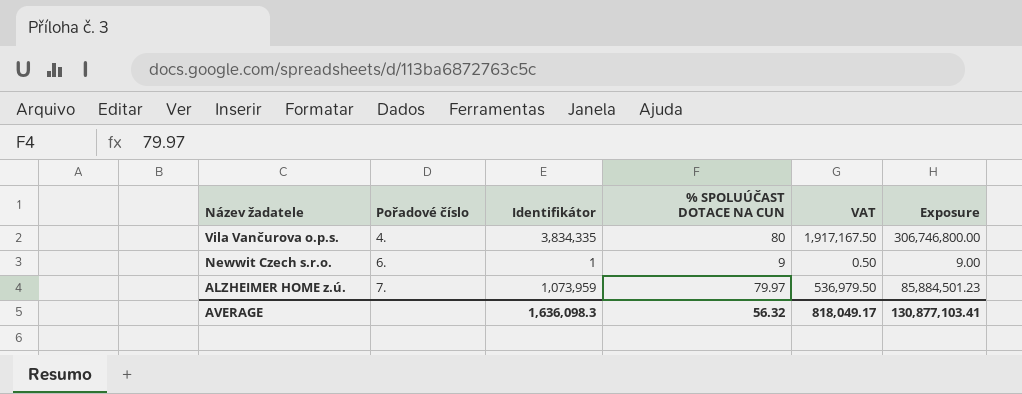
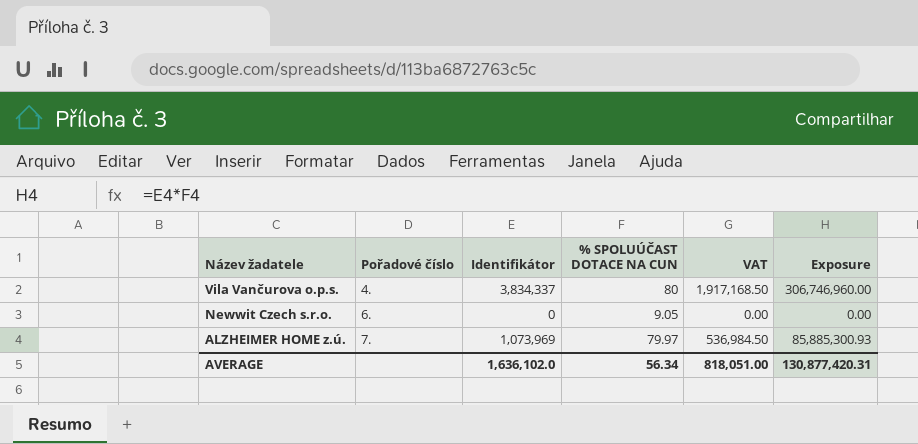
Vila Vančurova o.p.s. | Identifikátor: 3,834,335 -> 3,834,337
Vila Vančurova o.p.s. | VAT: 1,917,167.50 -> 1,917,168.50
Vila Vančurova o.p.s. | Exposure: 306,746,800.00 -> 306,746,960.00
Newwit Czech s.r.o. | Identifikátor: 1 -> 0
Newwit Czech s.r.o. | % SPOLUÚČAST DOTACE NA CUN: 9 -> 9.05
Newwit Czech s.r.o. | VAT: 0.50 -> 0.00
Newwit Czech s.r.o. | Exposure: 9.00 -> 0.00
ALZHEIMER HOME z.ú. | Identifikátor: 1,073,959 -> 1,073,969
ALZHEIMER HOME z.ú. | VAT: 536,979.50 -> 536,984.50
ALZHEIMER HOME z.ú. | Exposure: 85,884,501.23 -> 85,885,300.93
AVERAGE | Identifikátor: 1,636,098.3 -> 1,636,102.0
AVERAGE | % SPOLUÚČAST DOTACE NA CUN: 56.32 -> 56.34
AVERAGE | VAT: 818,049.17 -> 818,051.00
AVERAGE | Exposure: 130,877,103.41 -> 130,877,420.31

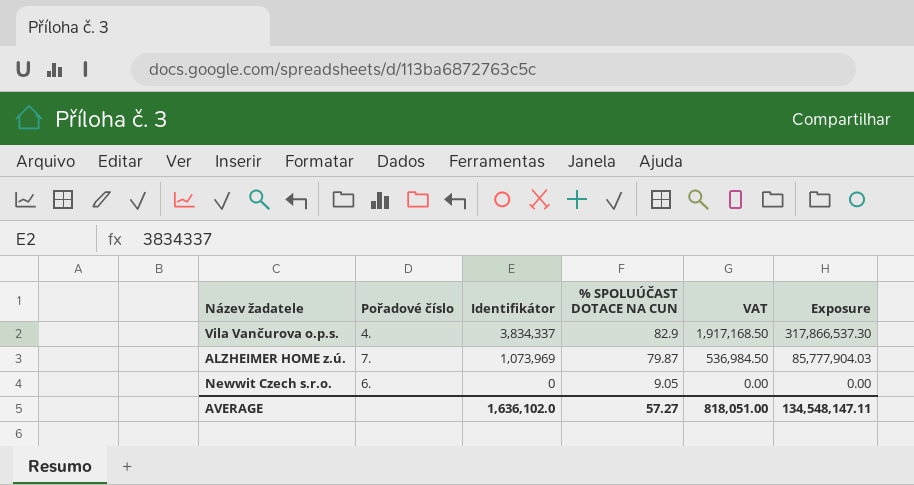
row order: Název žadatele descending -> Identifikátor descending
Vila Vančurova o.p.s. | % SPOLUÚČAST DOTACE NA CUN: 80 -> 82.9
Vila Vančurova o.p.s. | Exposure: 306,746,960.00 -> 317,866,537.30
ALZHEIMER HOME z.ú. | % SPOLUÚČAST DOTACE NA CUN: 79.97 -> 79.87
ALZHEIMER HOME z.ú. | Exposure: 85,885,300.93 -> 85,777,904.03
AVERAGE | % SPOLUÚČAST DOTACE NA CUN: 56.34 -> 57.27
AVERAGE | Exposure: 130,877,420.31 -> 134,548,147.11

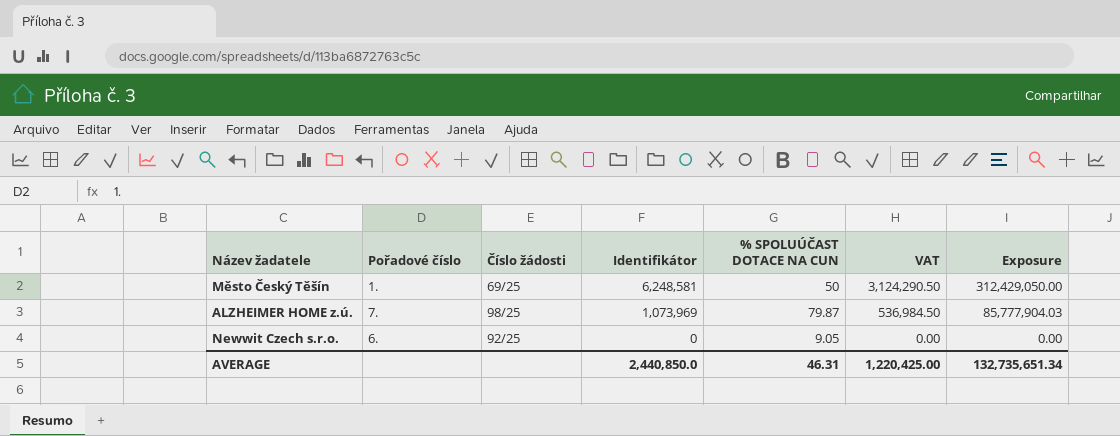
column Číslo žádosti | position: none -> 3
row Vila Vančurova o.p.s.: 4. | 3,834,337 | 82.9 | 1,917,168.50 | 317,866,537.30 -> none
row Město Český Těšín: none -> 1. | 69/25 | 6,248,581 | 50 | 3,124,290.50 | 312,429,050.00
AVERAGE | Identifikátor: 1,636,102.0 -> 2,440,850.0
AVERAGE | % SPOLUÚČAST DOTACE NA CUN: 57.27 -> 46.31
AVERAGE | VAT: 818,051.00 -> 1,220,425.00
AVERAGE | Exposure: 134,548,147.11 -> 132,735,651.34

